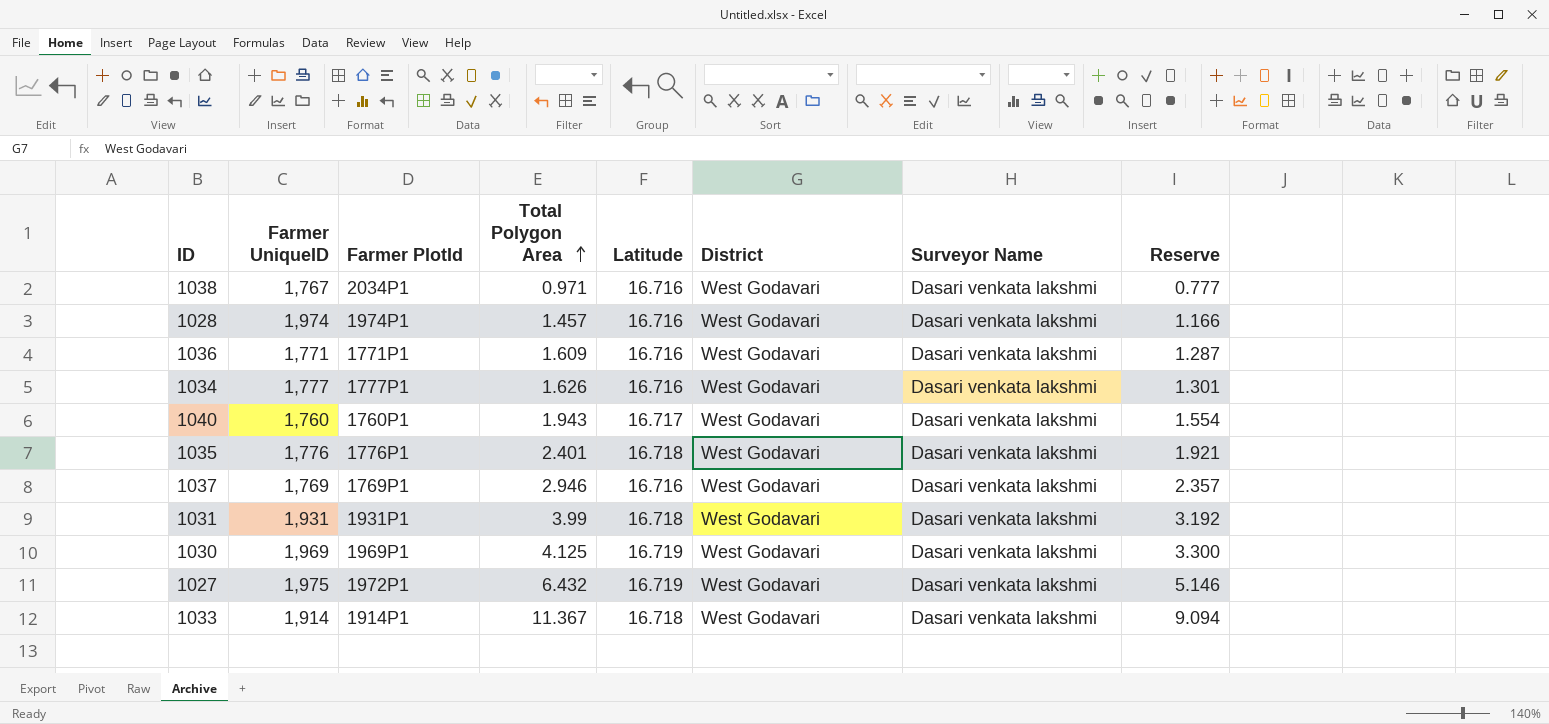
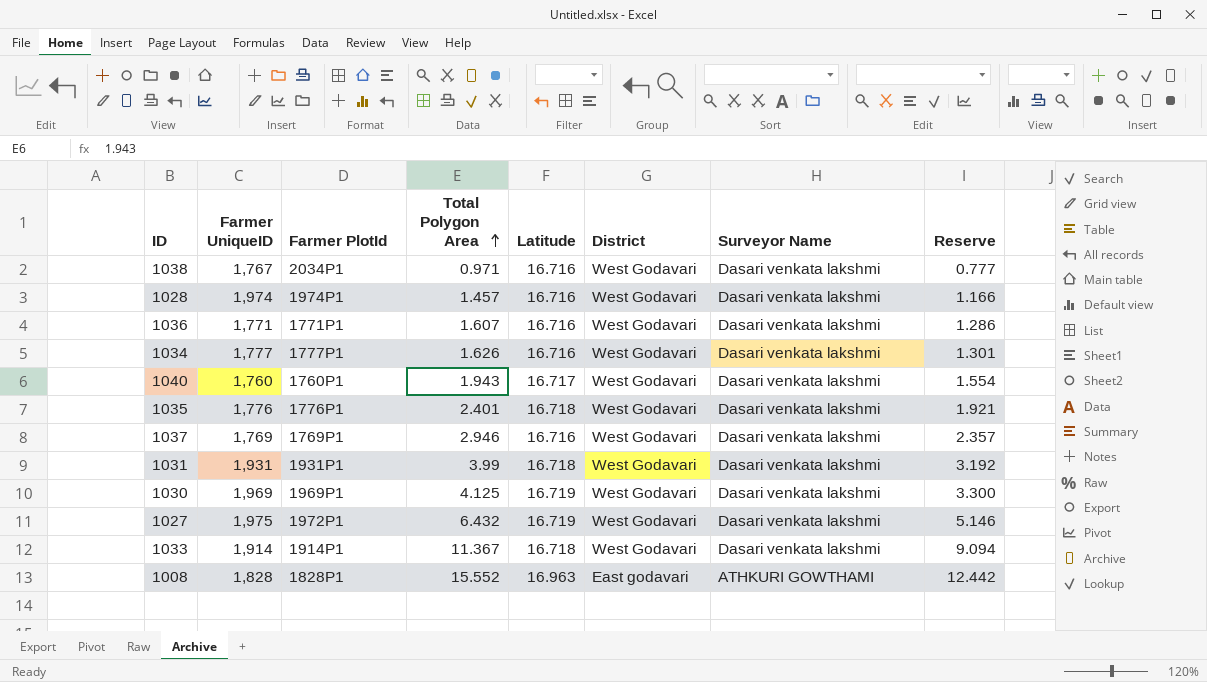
1036 | Total Polygon Area: 1.609 -> 1.607
1036 | Reserve: 1.287 -> 1.286
row 1008: none -> 1,828 | 1828P1 | 15.552 | 16.963 | East godavari | ATHKURI GOWTHAMI | 12.442

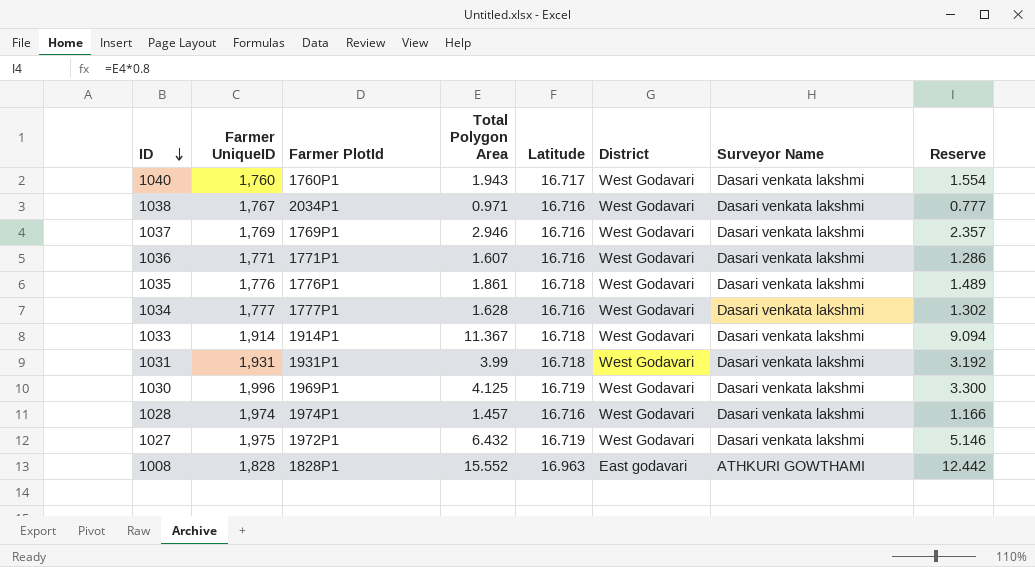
row order: Total Polygon Area ascending -> ID descending
1035 | Total Polygon Area: 2.401 -> 1.861
1035 | Reserve: 1.921 -> 1.489
1034 | Total Polygon Area: 1.626 -> 1.628
1034 | Reserve: 1.301 -> 1.302
1030 | Farmer UniqueID: 1,969 -> 1,996

